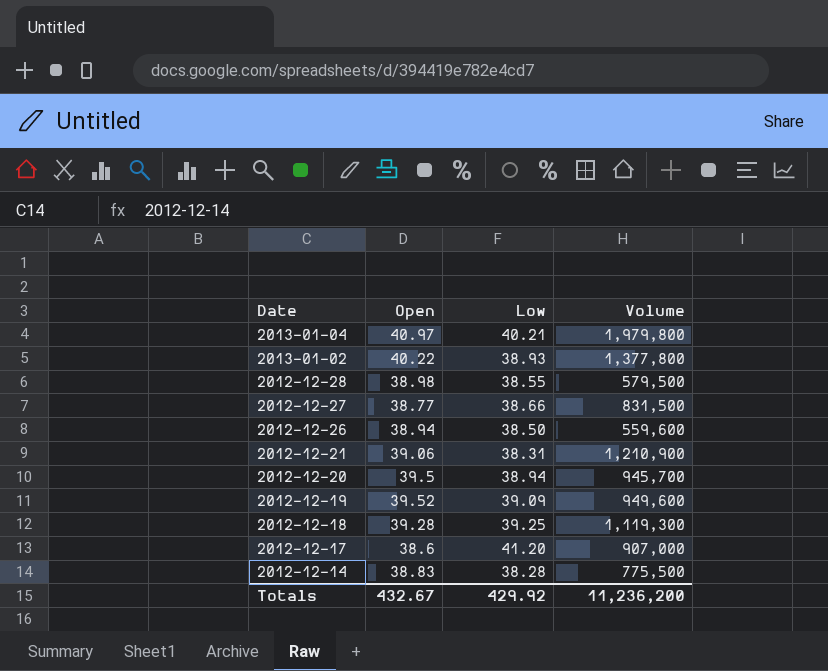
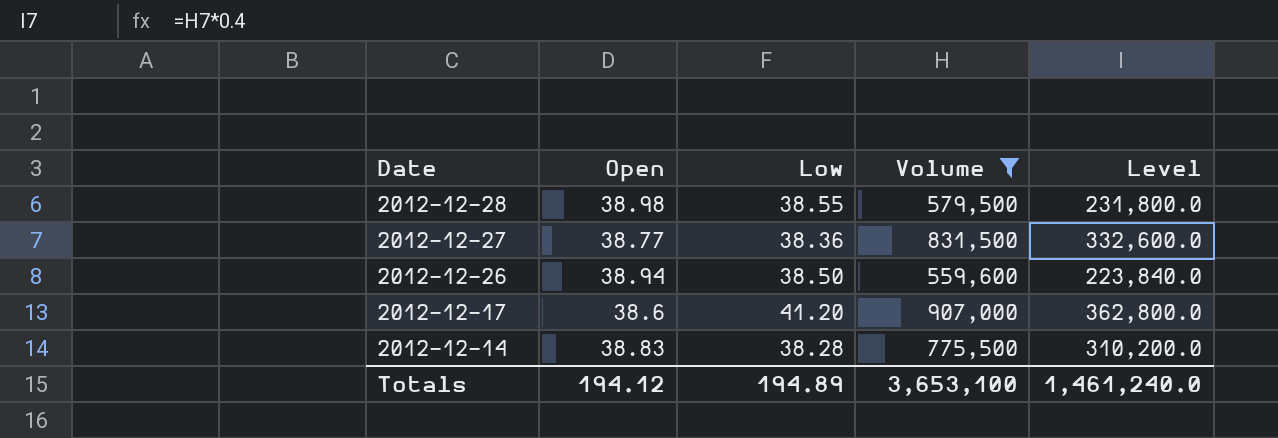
filter: none -> Volume <= 907,000
column Level | formula: none -> [Volume] * 0.4
2012-12-27 | Low: 38.66 -> 38.36
Totals | Open: 432.67 -> 194.12
Totals | Low: 429.92 -> 194.89
Totals | Volume: 11,236,200 -> 3,653,100

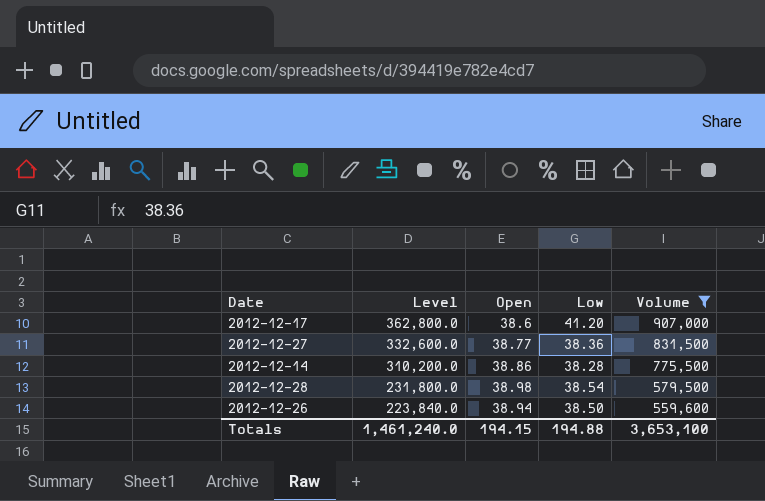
row order: Date descending -> Level descending
column Level | position: 5 -> 2
2012-12-14 | Open: 38.83 -> 38.86
2012-12-28 | Low: 38.55 -> 38.54
Totals | Open: 194.12 -> 194.15
Totals | Low: 194.89 -> 194.88

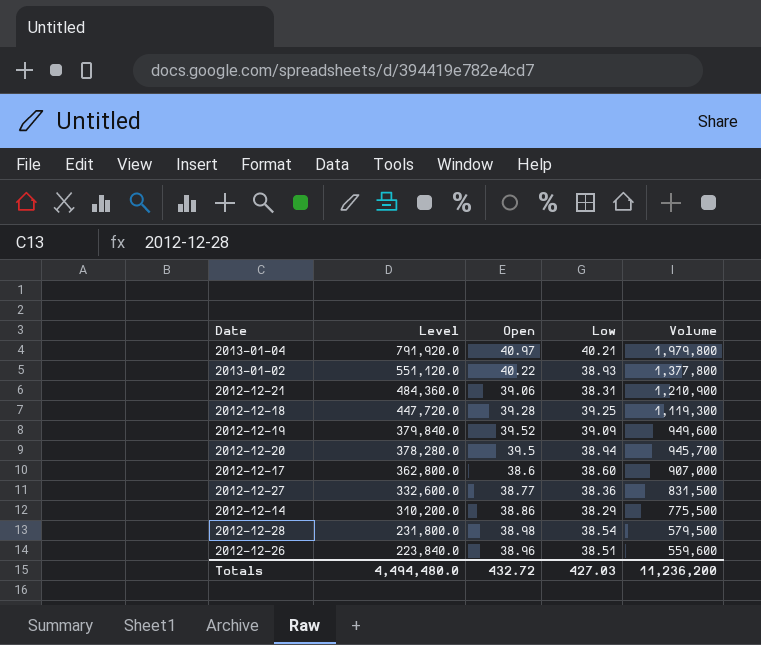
filter: Volume <= 907,000 -> none
2012-12-17 | Low: 41.20 -> 38.60
2012-12-14 | Low: 38.28 -> 38.29
2012-12-26 | Open: 38.94 -> 38.96
2012-12-26 | Low: 38.50 -> 38.51
Totals | Level: 1,461,240.0 -> 4,494,480.0
Totals | Open: 194.15 -> 432.72
Totals | Low: 194.88 -> 427.03
Totals | Volume: 3,653,100 -> 11,236,200

